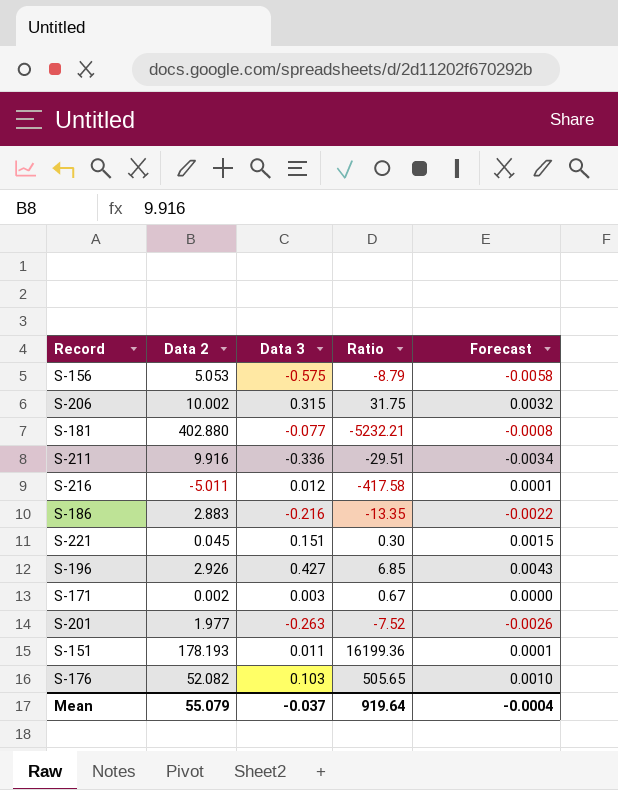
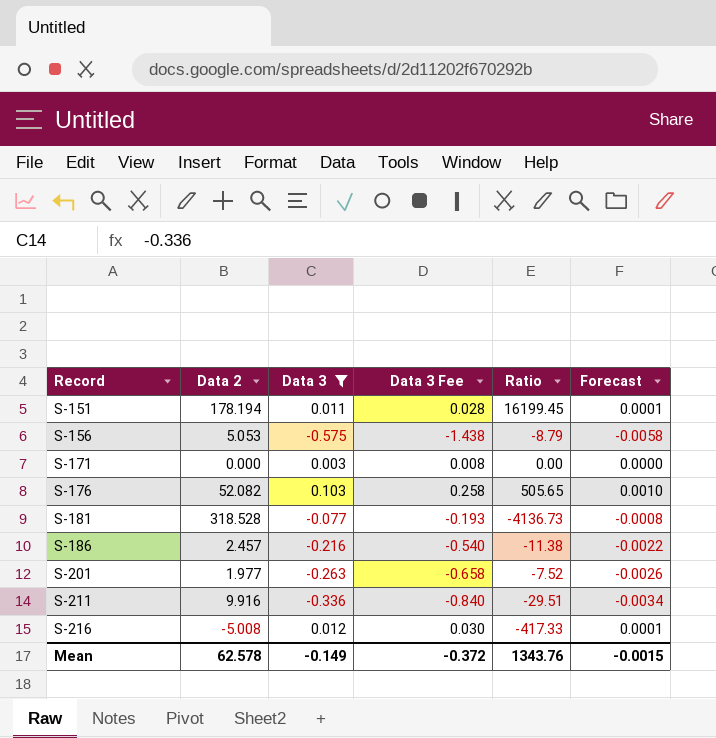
filter: none -> Data 3 <= 0.103
row order: none -> Record ascending
column Data 3 Fee | formula: none -> [Data 3] * 2.5
S-151 | Data 2: 178.193 -> 178.194
S-151 | Ratio: 16199.36 -> 16199.45
S-171 | Data 2: 0.002 -> 0.000
S-171 | Ratio: 0.67 -> 0.00
S-181 | Data 2: 402.880 -> 318.528
S-181 | Ratio: -5232.21 -> -4136.73
S-186 | Data 2: 2.883 -> 2.457
S-186 | Ratio: -13.35 -> -11.38
S-216 | Data 2: -5.011 -> -5.008
S-216 | Ratio: -417.58 -> -417.33
Mean | Data 2: 55.079 -> 62.578
Mean | Data 3: -0.037 -> -0.149
Mean | Ratio: 919.64 -> 1343.76
Mean | Forecast: -0.0004 -> -0.0015

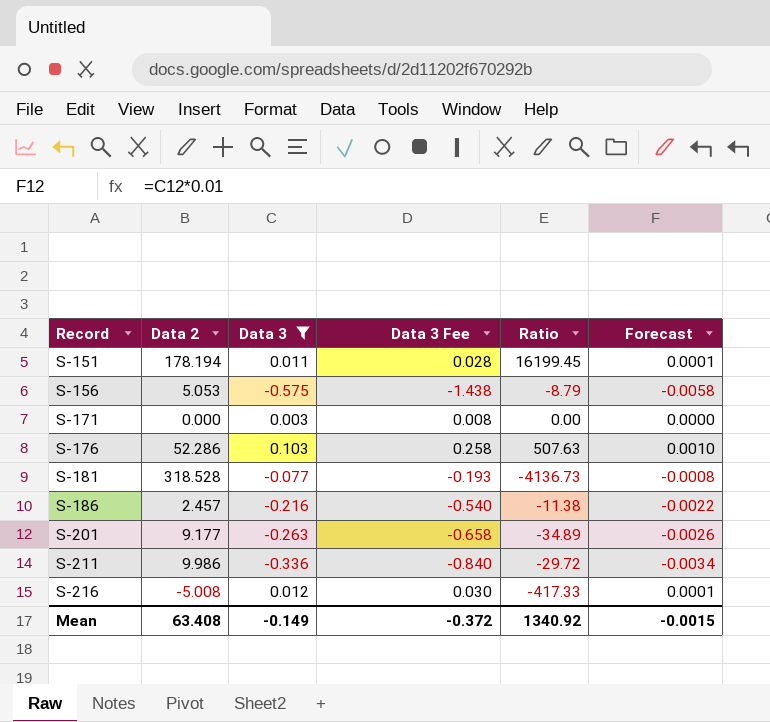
S-176 | Data 2: 52.082 -> 52.286
S-176 | Ratio: 505.65 -> 507.63
S-201 | Data 2: 1.977 -> 9.177
S-201 | Ratio: -7.52 -> -34.89
S-211 | Data 2: 9.916 -> 9.986
S-211 | Ratio: -29.51 -> -29.72
Mean | Data 2: 62.578 -> 63.408
Mean | Ratio: 1343.76 -> 1340.92

